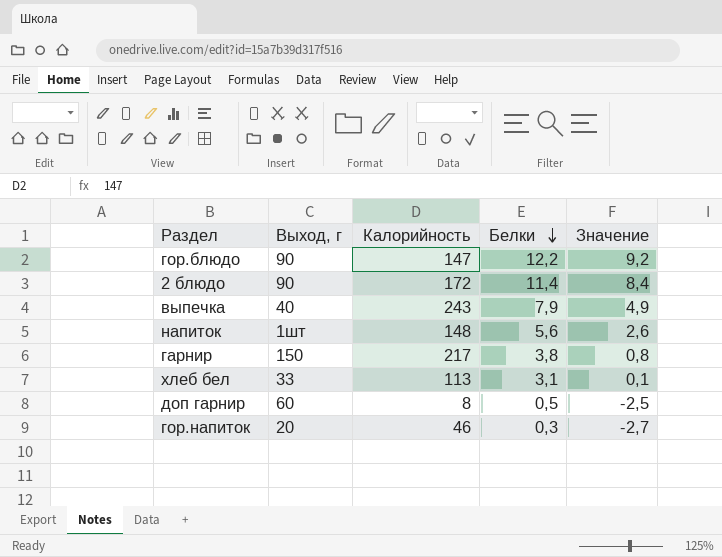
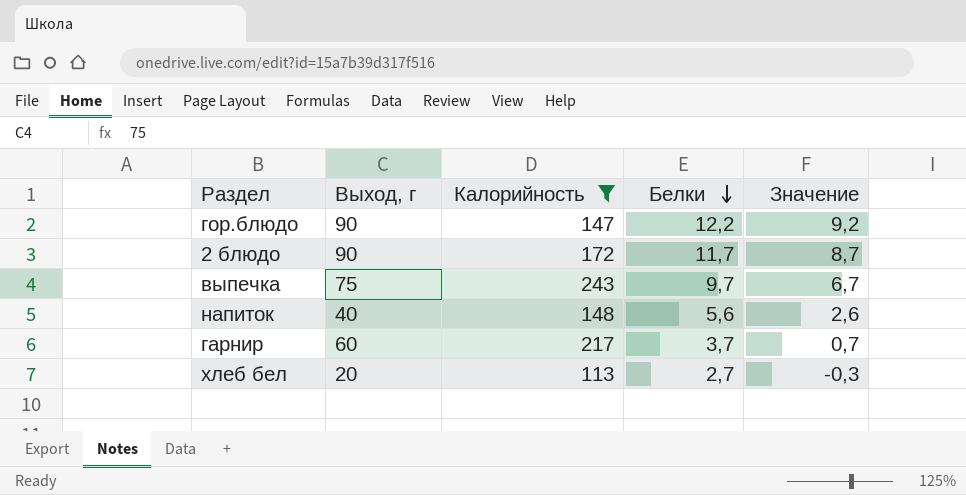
filter: none -> Калорийность >= 113
2 блюдо | Белки: 11,4 -> 11,7
2 блюдо | Значение: 8,4 -> 8,7
выпечка | Выход, г: 40 -> 75
выпечка | Белки: 7,9 -> 9,7
выпечка | Значение: 4,9 -> 6,7
напиток | Выход, г: 1шт -> 40
гарнир | Выход, г: 150 -> 60
гарнир | Белки: 3,8 -> 3,7
гарнир | Значение: 0,8 -> 0,7
хлеб бел | Выход, г: 33 -> 20
хлеб бел | Белки: 3,1 -> 2,7
хлеб бел | Значение: 0,1 -> -0,3

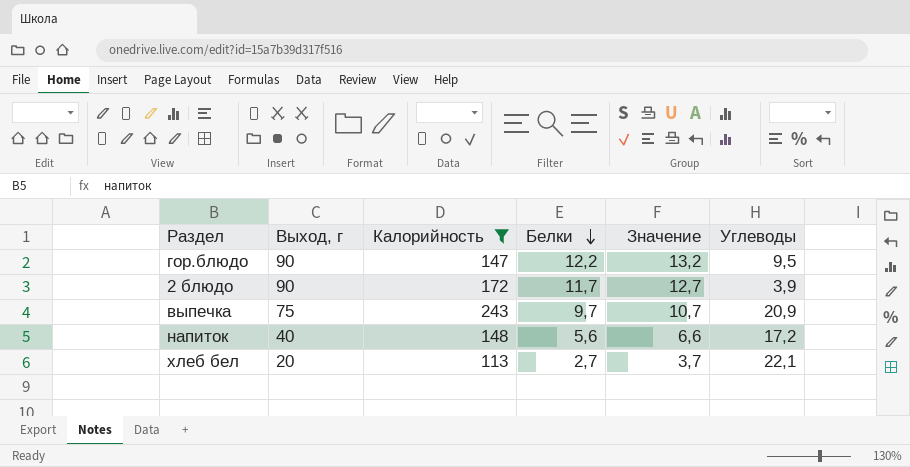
column Значение | formula: [Белки] - 3 -> [Белки] + 1
column Углеводы | position: none -> 6
row гарнир: 60 | 217 | 3,7 | 0,7 -> none

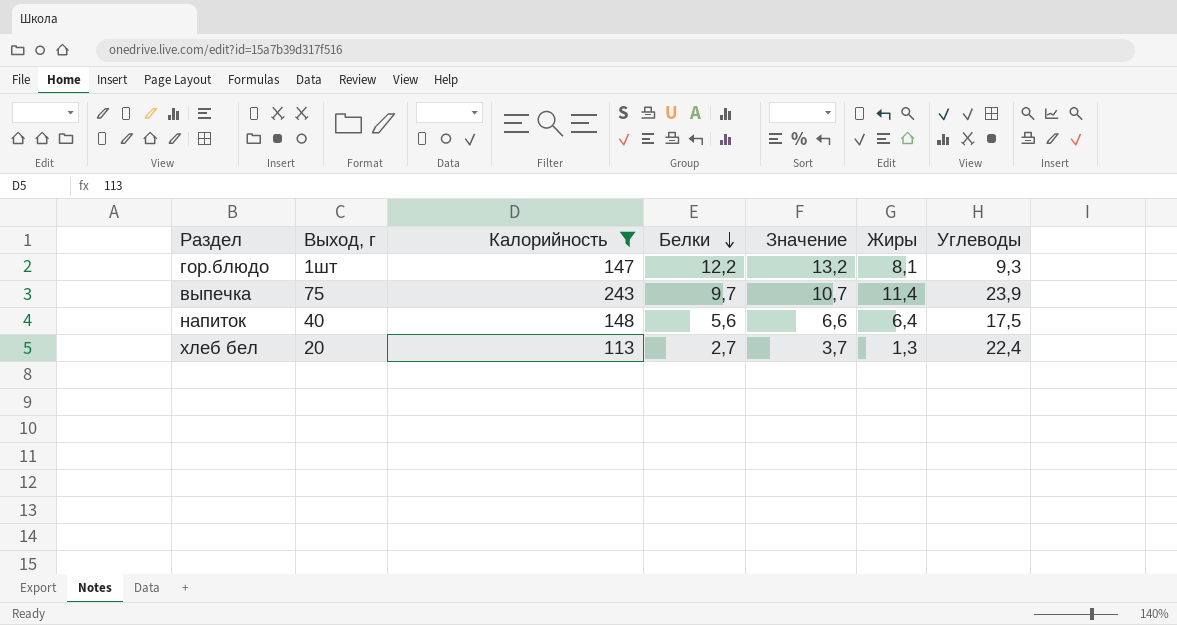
column Жиры | position: none -> 6
row 2 блюдо: 90 | 172 | 11,7 | 12,7 | 3,9 -> none
гор.блюдо | Выход, г: 90 -> 1шт
гор.блюдо | Углеводы: 9,5 -> 9,3
выпечка | Углеводы: 20,9 -> 23,9
напиток | Углеводы: 17,2 -> 17,5
хлеб бел | Углеводы: 22,1 -> 22,4

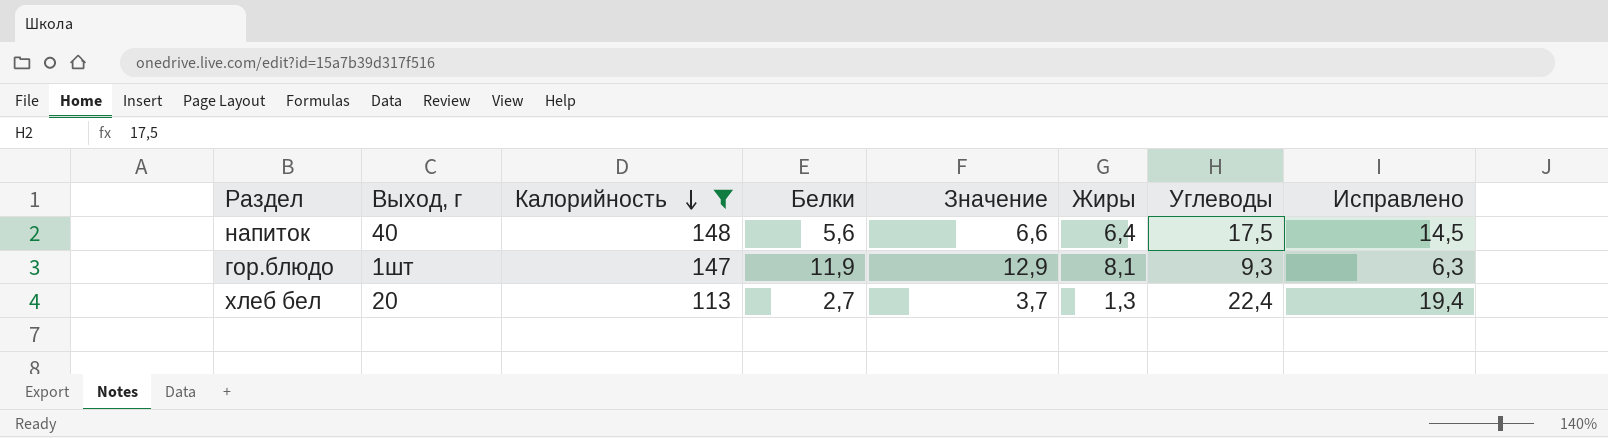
row order: Белки descending -> Калорийность descending
column Исправлено | formula: none -> [Углеводы] - 3
row выпечка: 75 | 243 | 9,7 | 10,7 | 11,4 | 23,9 -> none
гор.блюдо | Белки: 12,2 -> 11,9
гор.блюдо | Значение: 13,2 -> 12,9

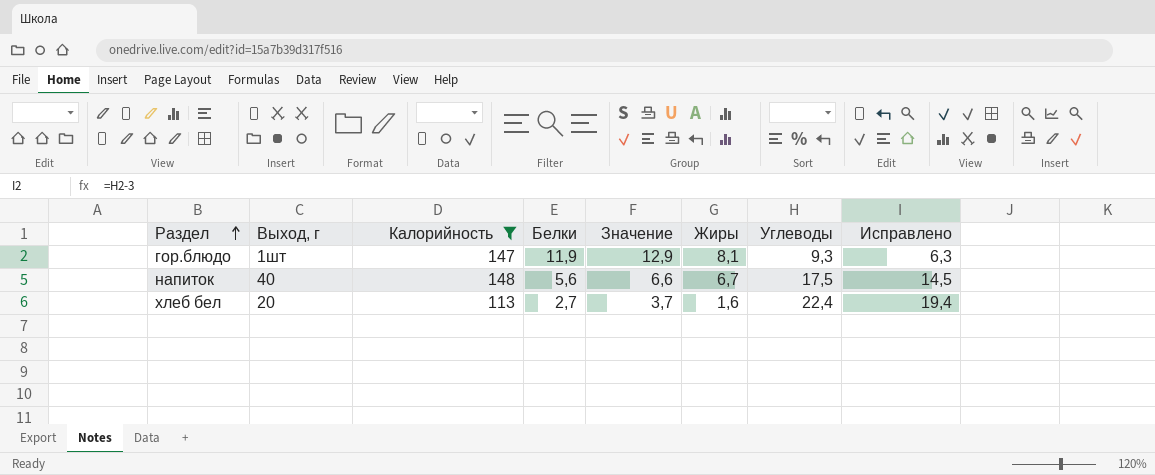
row order: Калорийность descending -> Раздел ascending
напиток | Жиры: 6,4 -> 6,7
хлеб бел | Жиры: 1,3 -> 1,6

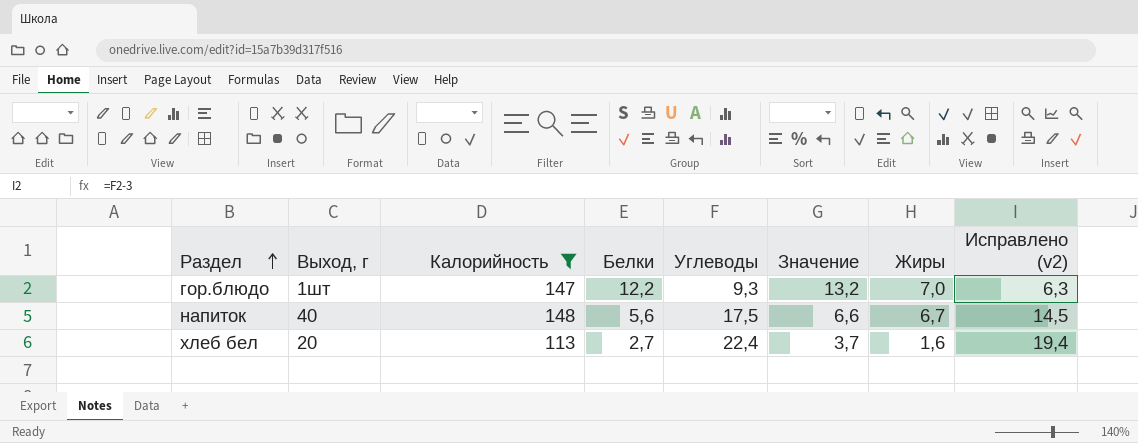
column Углеводы | position: 7 -> 5
column name: Исправлено -> Исправлено (v2)
гор.блюдо | Белки: 11,9 -> 12,2
гор.блюдо | Значение: 12,9 -> 13,2
гор.блюдо | Жиры: 8,1 -> 7,0

